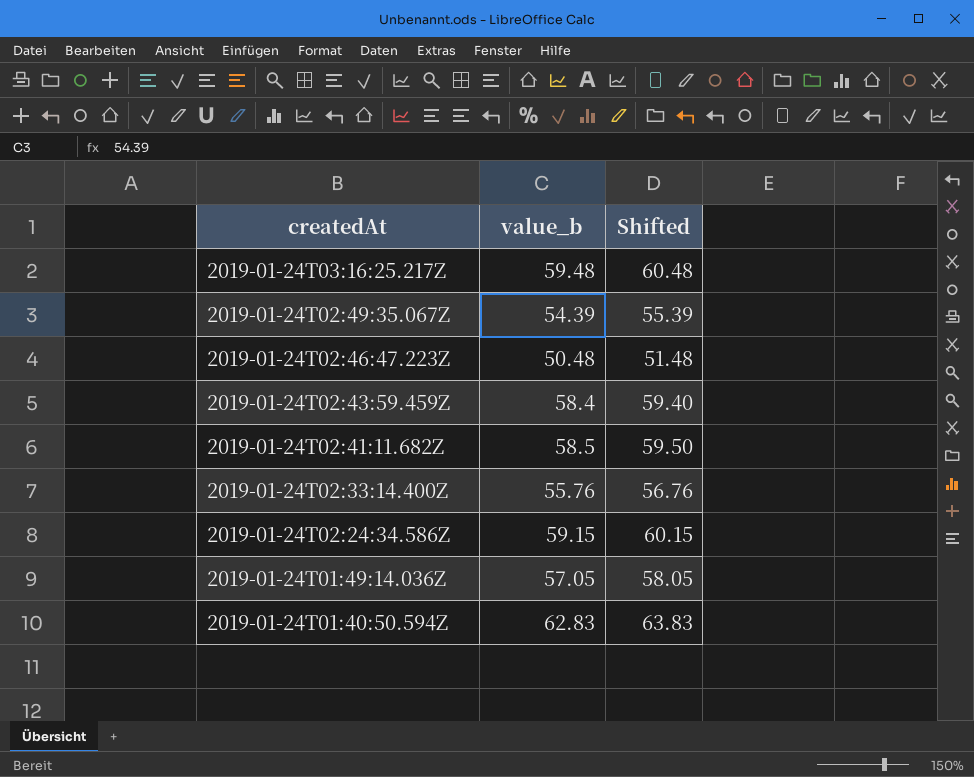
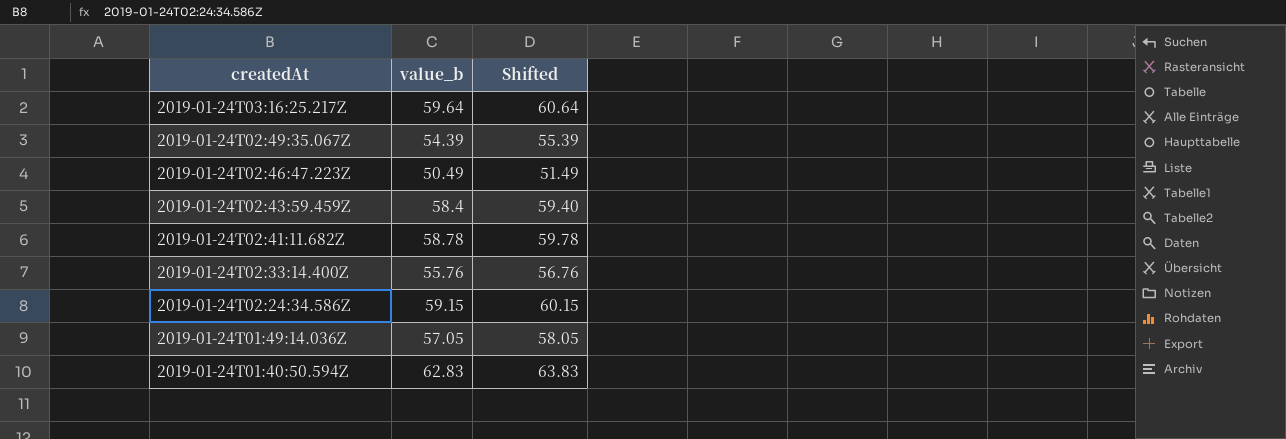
2019-01-24T03:16:25.217Z | value_b: 59.48 -> 59.64
2019-01-24T03:16:25.217Z | Shifted: 60.48 -> 60.64
2019-01-24T02:46:47.223Z | value_b: 50.48 -> 50.49
2019-01-24T02:46:47.223Z | Shifted: 51.48 -> 51.49
2019-01-24T02:41:11.682Z | value_b: 58.5 -> 58.78
2019-01-24T02:41:11.682Z | Shifted: 59.50 -> 59.78

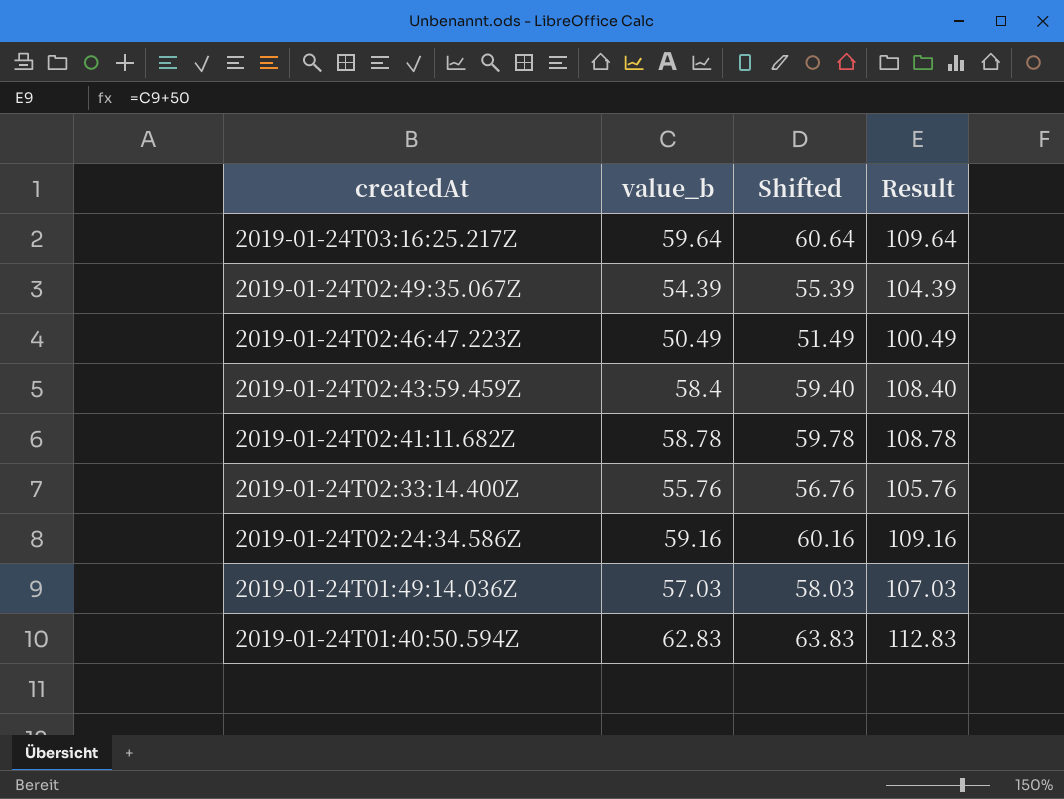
column Result | formula: none -> [value_b] + 50
2019-01-24T02:24:34.586Z | value_b: 59.15 -> 59.16
2019-01-24T02:24:34.586Z | Shifted: 60.15 -> 60.16
2019-01-24T01:49:14.036Z | value_b: 57.05 -> 57.03
2019-01-24T01:49:14.036Z | Shifted: 58.05 -> 58.03

